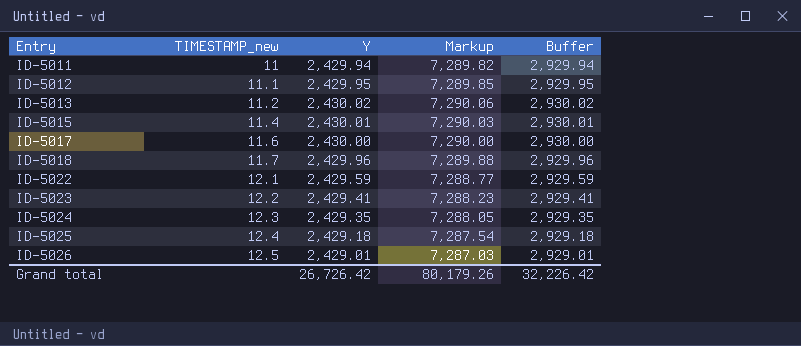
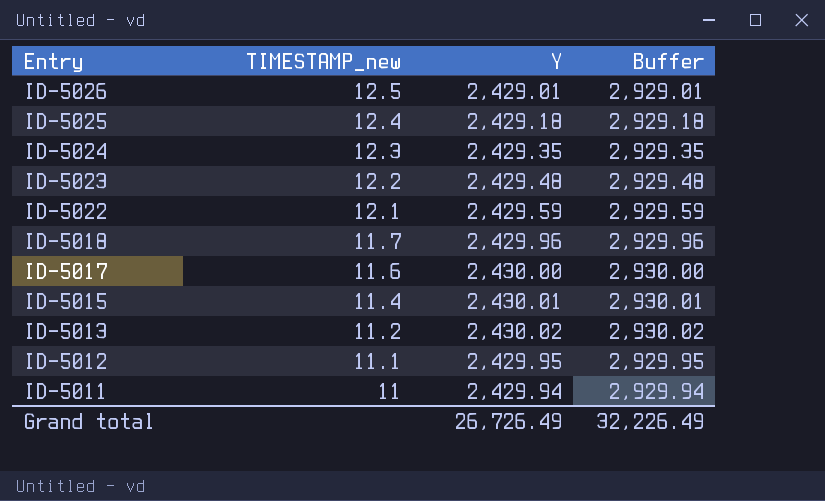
row order: Entry ascending -> Entry descending
column Markup | formula: [Y] * 3 -> none
ID-5023 | Y: 2,429.41 -> 2,429.48
ID-5023 | Buffer: 2,929.41 -> 2,929.48
Grand total | Y: 26,726.42 -> 26,726.49
Grand total | Buffer: 32,226.42 -> 32,226.49

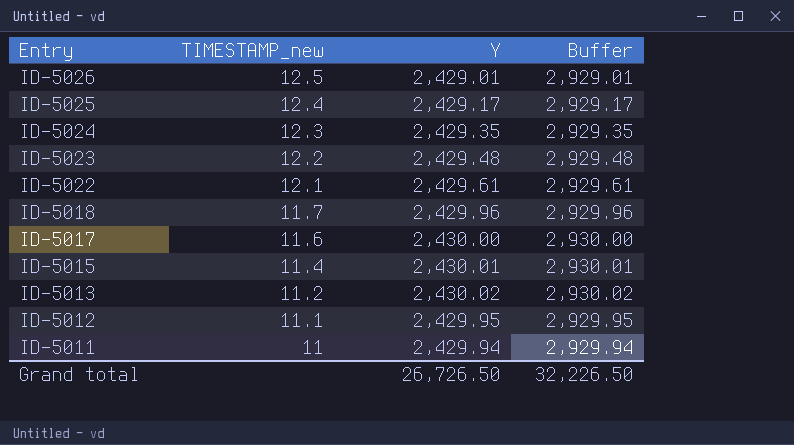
ID-5025 | Y: 2,429.18 -> 2,429.17
ID-5025 | Buffer: 2,929.18 -> 2,929.17
ID-5022 | Y: 2,429.59 -> 2,429.61
ID-5022 | Buffer: 2,929.59 -> 2,929.61
Grand total | Y: 26,726.49 -> 26,726.50
Grand total | Buffer: 32,226.49 -> 32,226.50

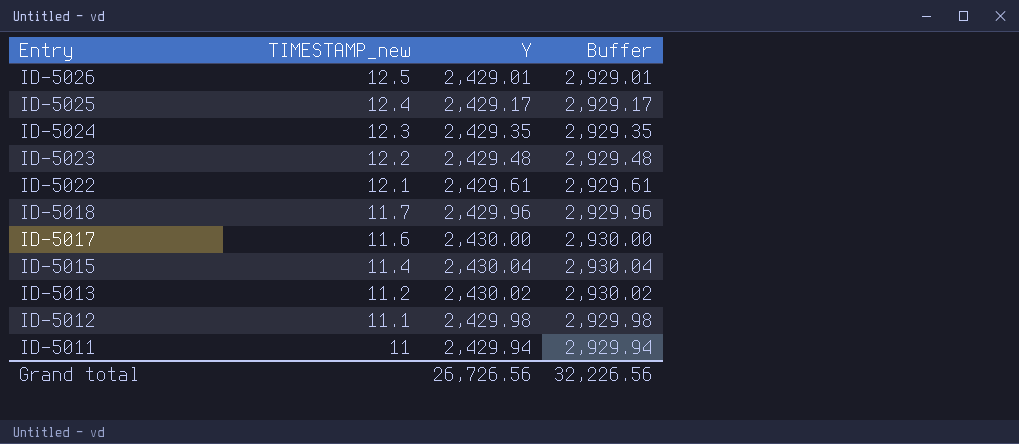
ID-5015 | Y: 2,430.01 -> 2,430.04
ID-5015 | Buffer: 2,930.01 -> 2,930.04
ID-5012 | Y: 2,429.95 -> 2,429.98
ID-5012 | Buffer: 2,929.95 -> 2,929.98
Grand total | Y: 26,726.50 -> 26,726.56
Grand total | Buffer: 32,226.50 -> 32,226.56

